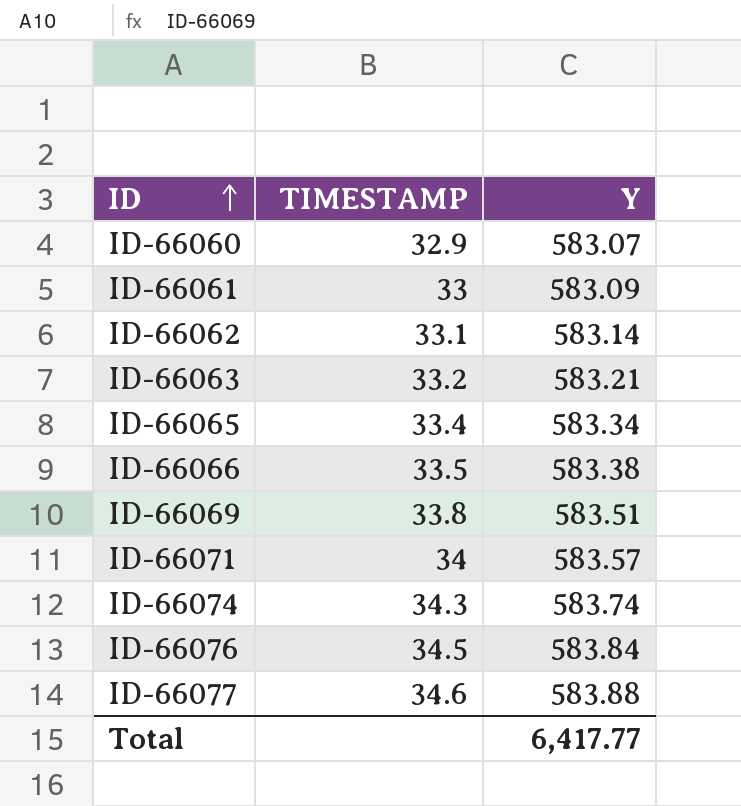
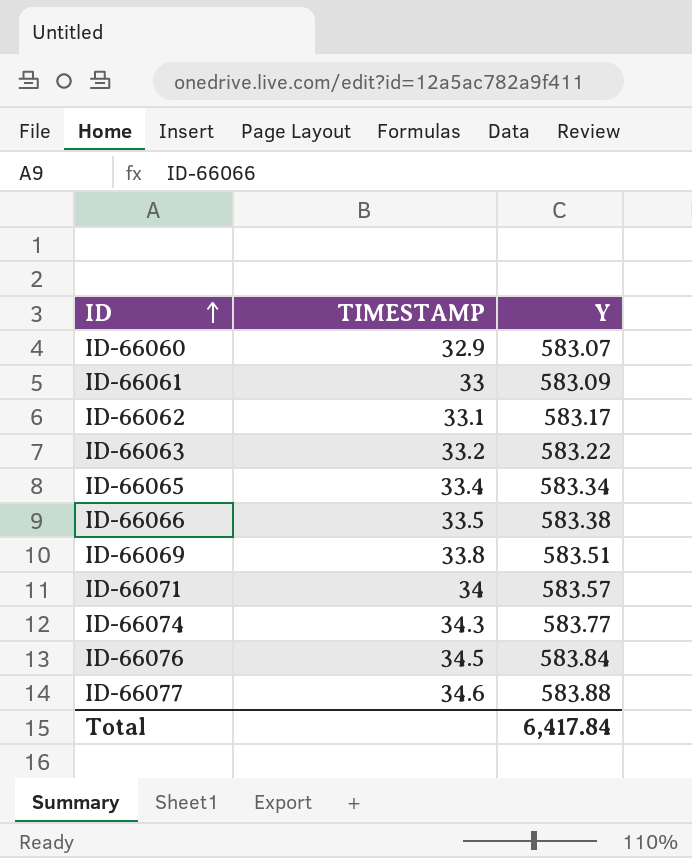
ID-66062 | Y: 583.14 -> 583.17
ID-66063 | Y: 583.21 -> 583.22
ID-66074 | Y: 583.74 -> 583.77
Total | Y: 6,417.77 -> 6,417.84

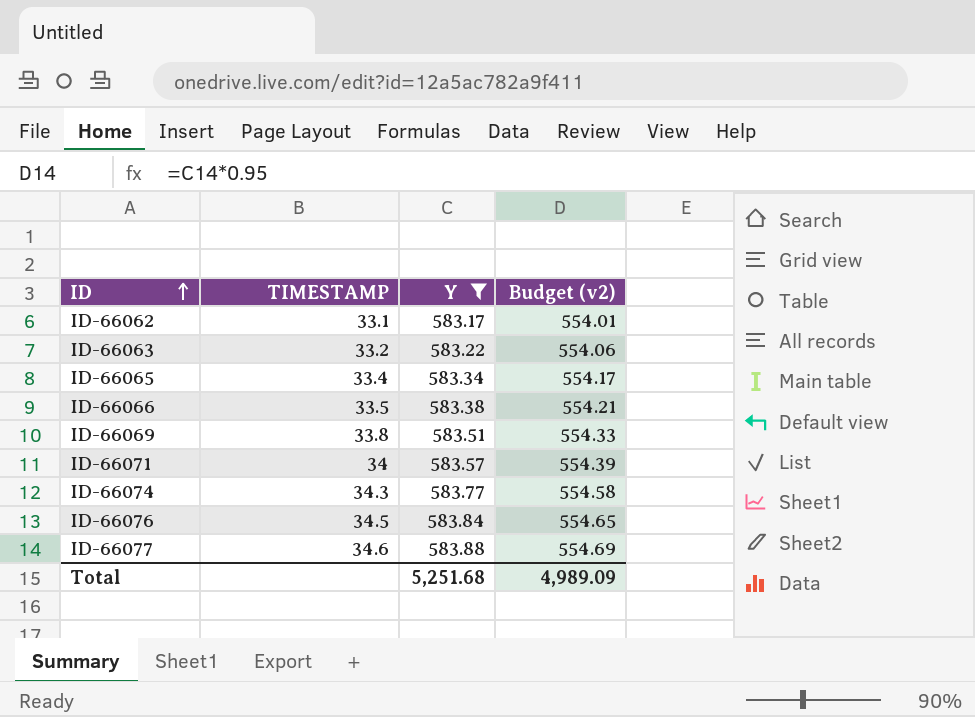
filter: none -> Y >= 583.17
column Budget (v2) | formula: none -> [Y] * 0.95
Total | Y: 6,417.84 -> 5,251.68

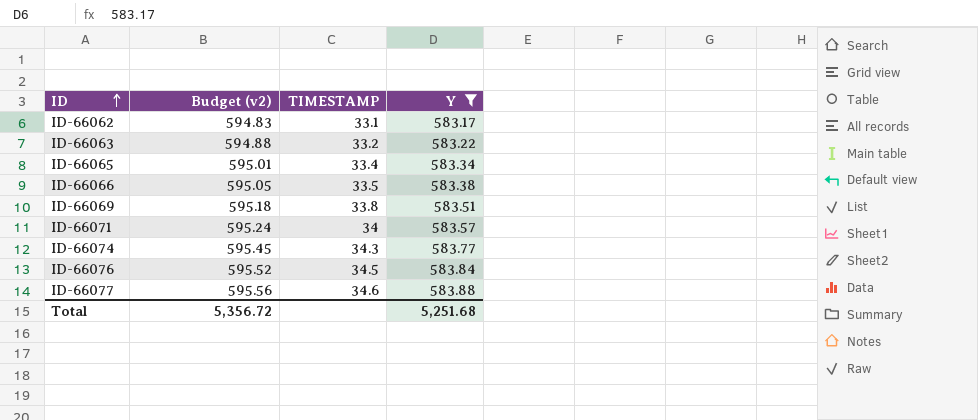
column Budget (v2) | formula: [Y] * 0.95 -> [Y] * 1.02
column Budget (v2) | position: 4 -> 2
Total | Budget (v2): 4,989.09 -> 5,356.72

